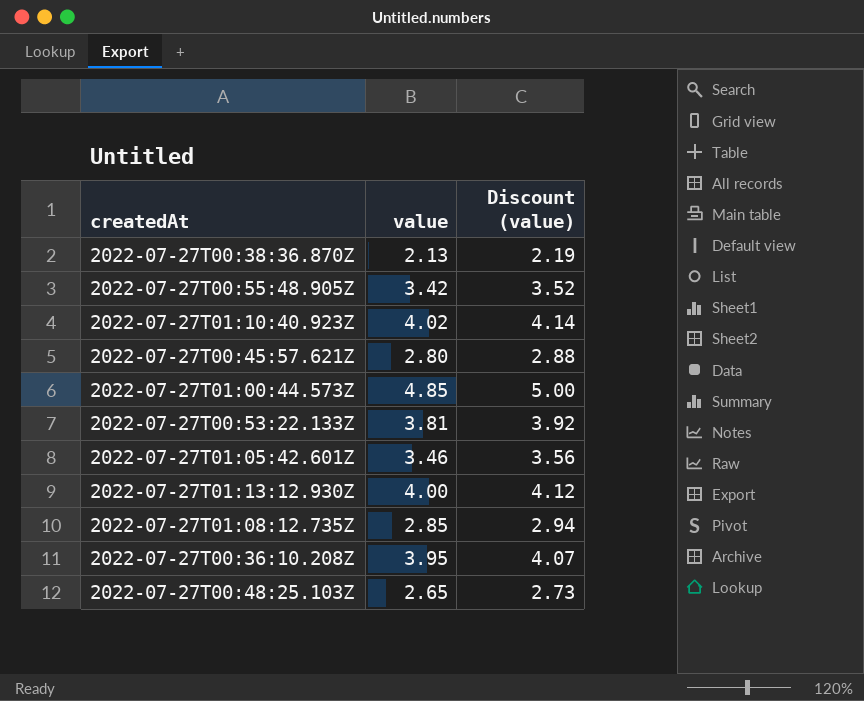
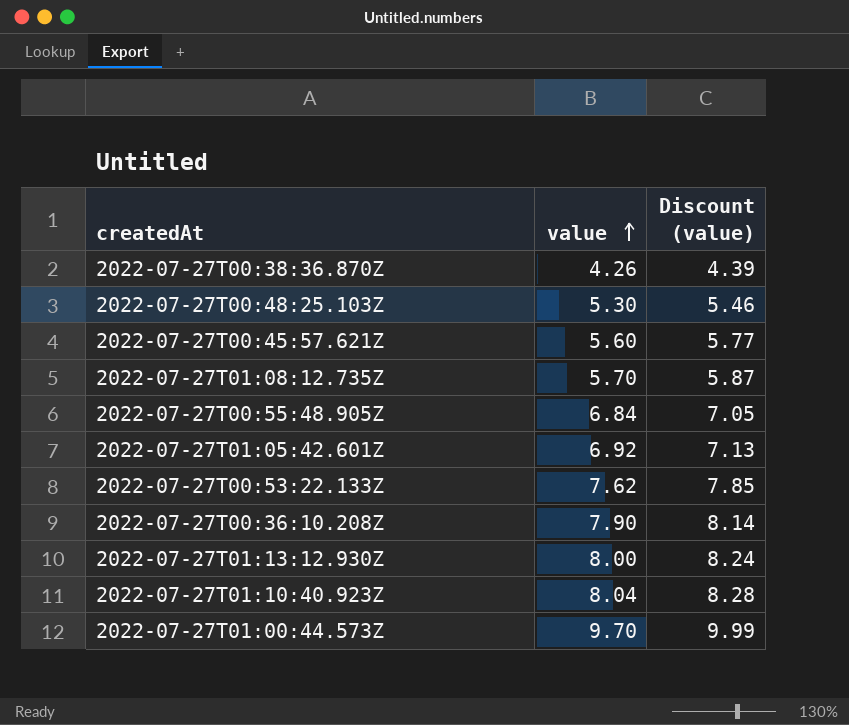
row order: none -> value ascending
2022-07-27T00:38:36.870Z | value: 2.13 -> 4.26
2022-07-27T00:38:36.870Z | Discount (value): 2.19 -> 4.39
2022-07-27T00:48:25.103Z | value: 2.65 -> 5.30
2022-07-27T00:48:25.103Z | Discount (value): 2.73 -> 5.46
2022-07-27T00:45:57.621Z | value: 2.80 -> 5.60
2022-07-27T00:45:57.621Z | Discount (value): 2.88 -> 5.77
2022-07-27T01:08:12.735Z | value: 2.85 -> 5.70
2022-07-27T01:08:12.735Z | Discount (value): 2.94 -> 5.87
2022-07-27T00:55:48.905Z | value: 3.42 -> 6.84
2022-07-27T00:55:48.905Z | Discount (value): 3.52 -> 7.05
2022-07-27T01:05:42.601Z | value: 3.46 -> 6.92
2022-07-27T01:05:42.601Z | Discount (value): 3.56 -> 7.13
2022-07-27T00:53:22.133Z | value: 3.81 -> 7.62
2022-07-27T00:53:22.133Z | Discount (value): 3.92 -> 7.85
2022-07-27T00:36:10.208Z | value: 3.95 -> 7.90
2022-07-27T00:36:10.208Z | Discount (value): 4.07 -> 8.14
2022-07-27T01:13:12.930Z | value: 4.00 -> 8.00
2022-07-27T01:13:12.930Z | Discount (value): 4.12 -> 8.24
2022-07-27T01:10:40.923Z | value: 4.02 -> 8.04
2022-07-27T01:10:40.923Z | Discount (value): 4.14 -> 8.28
2022-07-27T01:00:44.573Z | value: 4.85 -> 9.70
2022-07-27T01:00:44.573Z | Discount (value): 5.00 -> 9.99

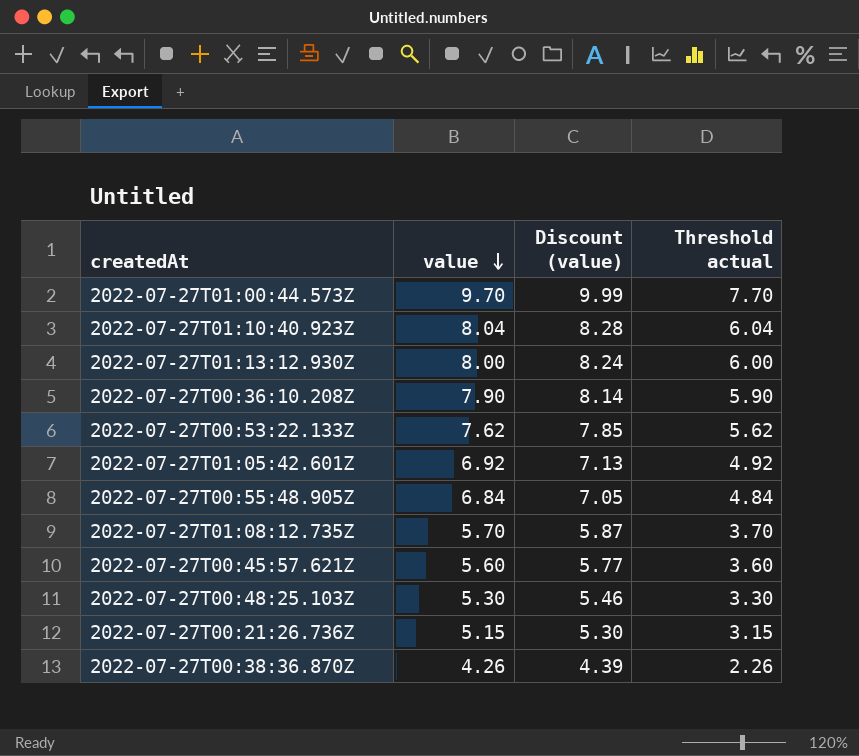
row order: value ascending -> value descending
column Threshold actual | formula: none -> [value] - 2
row 2022-07-27T00:21:26.736Z: none -> 5.15 | 5.30 | 3.15

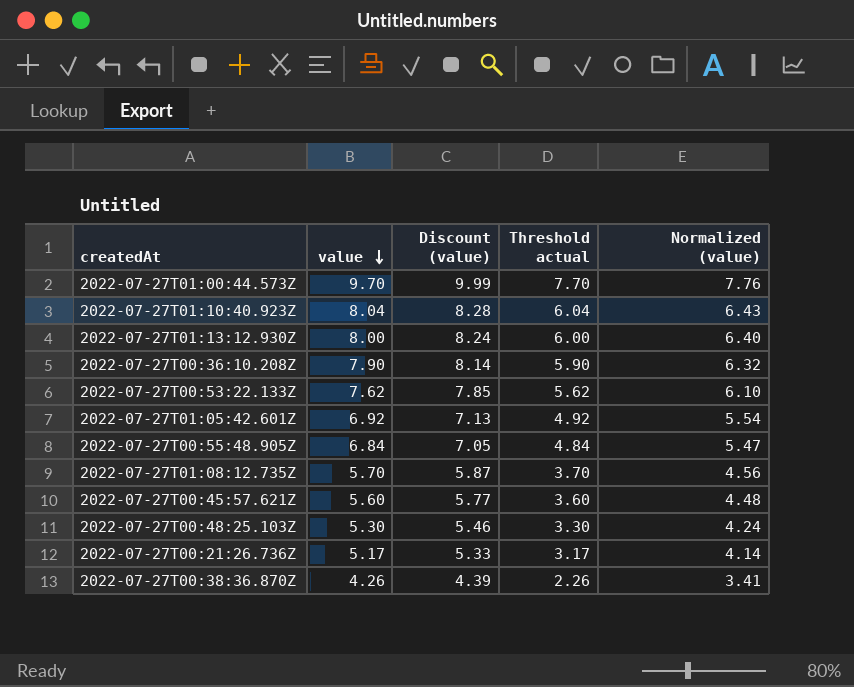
column Normalized (value) | formula: none -> [value] * 0.8
2022-07-27T00:21:26.736Z | value: 5.15 -> 5.17
2022-07-27T00:21:26.736Z | Discount (value): 5.30 -> 5.33
2022-07-27T00:21:26.736Z | Threshold actual: 3.15 -> 3.17

